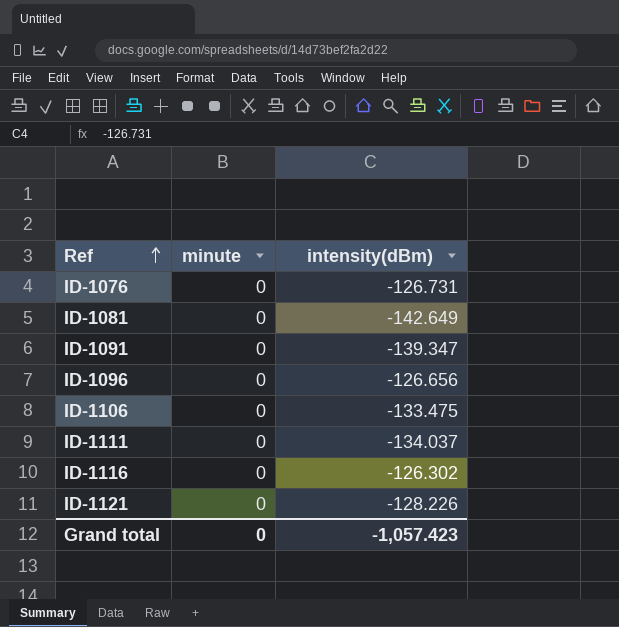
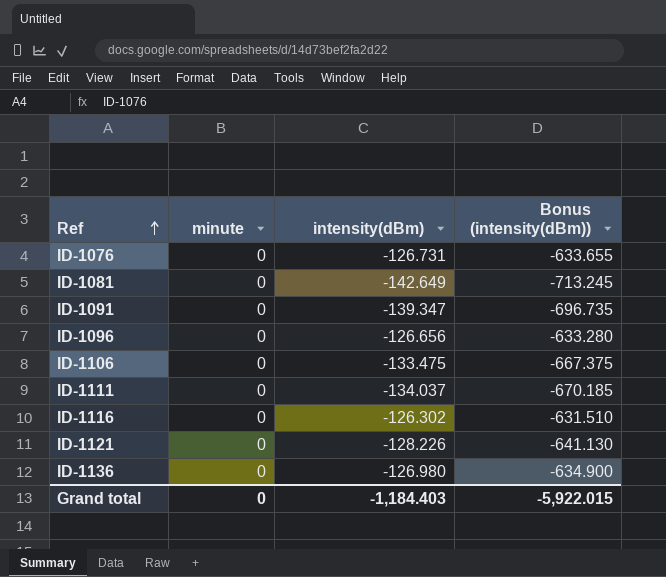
column Bonus (intensity(dBm)) | formula: none -> [intensity(dBm)] * 5
row ID-1136: none -> 0 | -126.980 | -634.900
Grand total | intensity(dBm): -1,057.423 -> -1,184.403

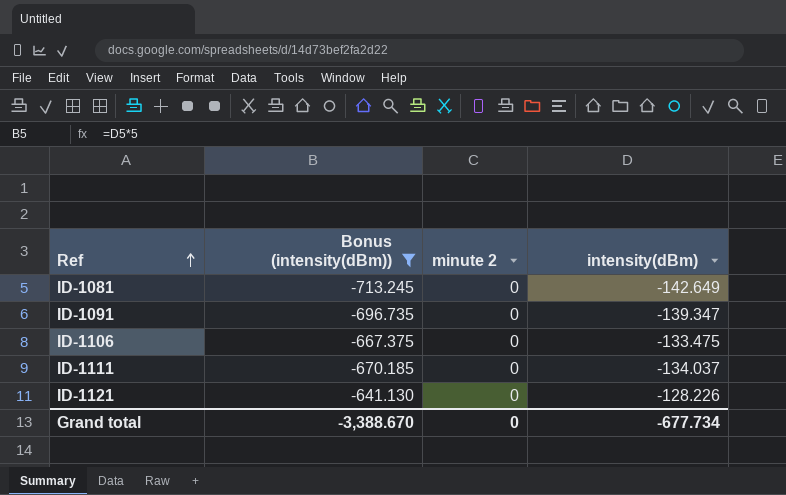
filter: none -> Bonus (intensity(dBm)) <= -641.130
column Bonus (intensity(dBm)) | position: 4 -> 2
column name: minute -> minute 2
Grand total | Bonus (intensity(dBm)): -5,922.015 -> -3,388.670
Grand total | intensity(dBm): -1,184.403 -> -677.734

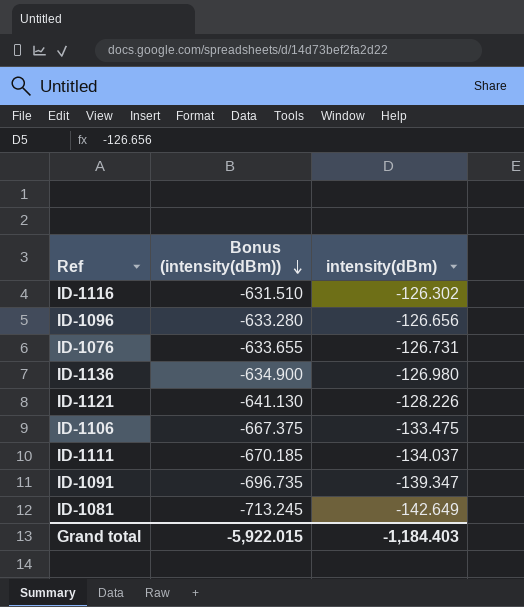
filter: Bonus (intensity(dBm)) <= -641.130 -> none
row order: Ref ascending -> Bonus (intensity(dBm)) descending
column minute 2 | position: 3 -> none
Grand total | Bonus (intensity(dBm)): -3,388.670 -> -5,922.015
Grand total | intensity(dBm): -677.734 -> -1,184.403

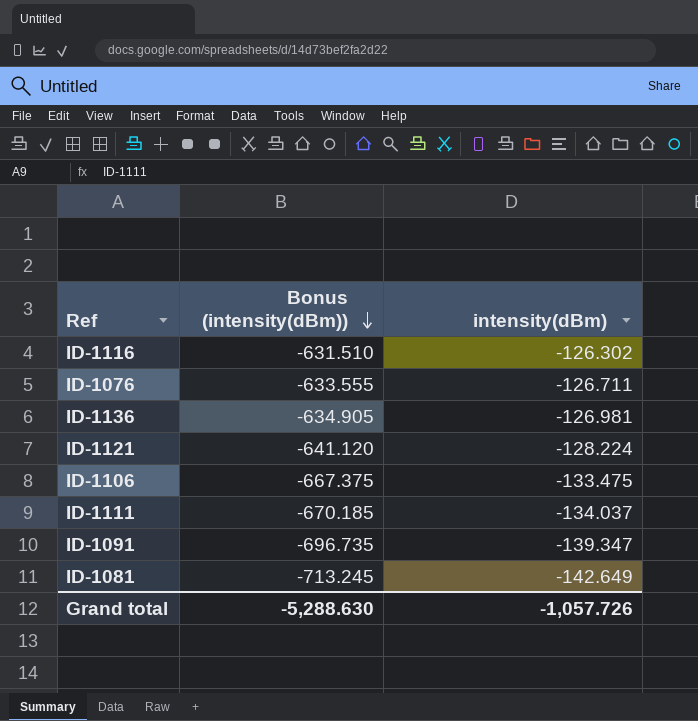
row ID-1096: -633.280 | -126.656 -> none
ID-1076 | Bonus (intensity(dBm)): -633.655 -> -633.555
ID-1076 | intensity(dBm): -126.731 -> -126.711
ID-1136 | Bonus (intensity(dBm)): -634.900 -> -634.905
ID-1136 | intensity(dBm): -126.980 -> -126.981
ID-1121 | Bonus (intensity(dBm)): -641.130 -> -641.120
ID-1121 | intensity(dBm): -128.226 -> -128.224
Grand total | Bonus (intensity(dBm)): -5,922.015 -> -5,288.630
Grand total | intensity(dBm): -1,184.403 -> -1,057.726

